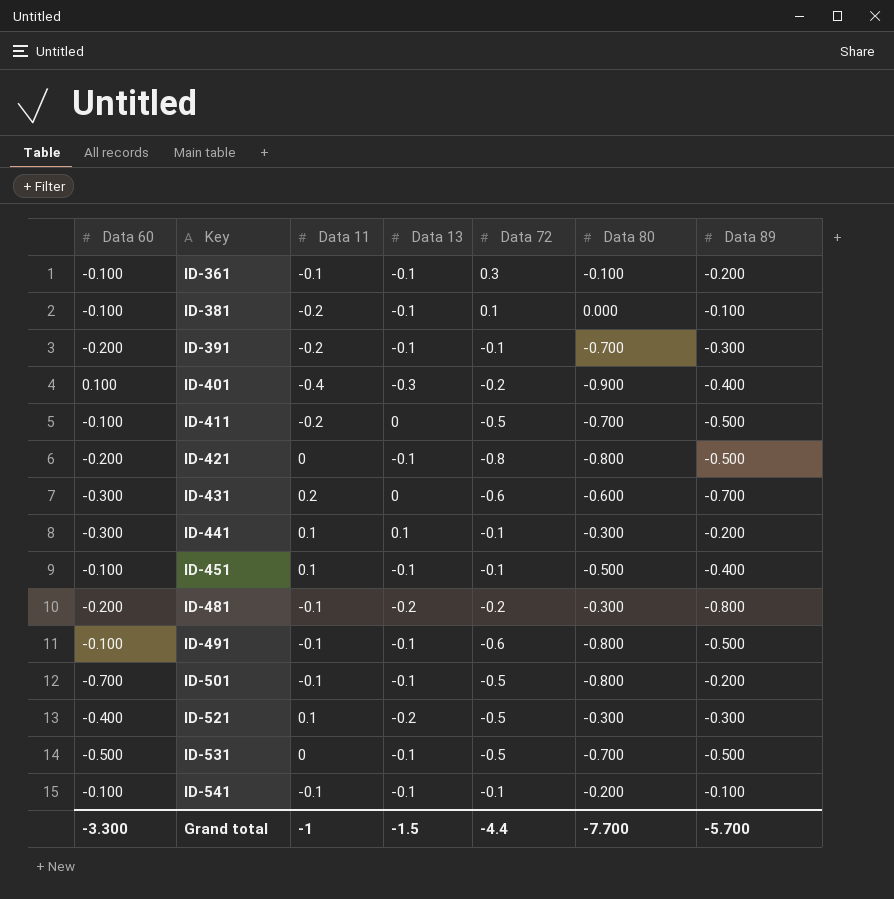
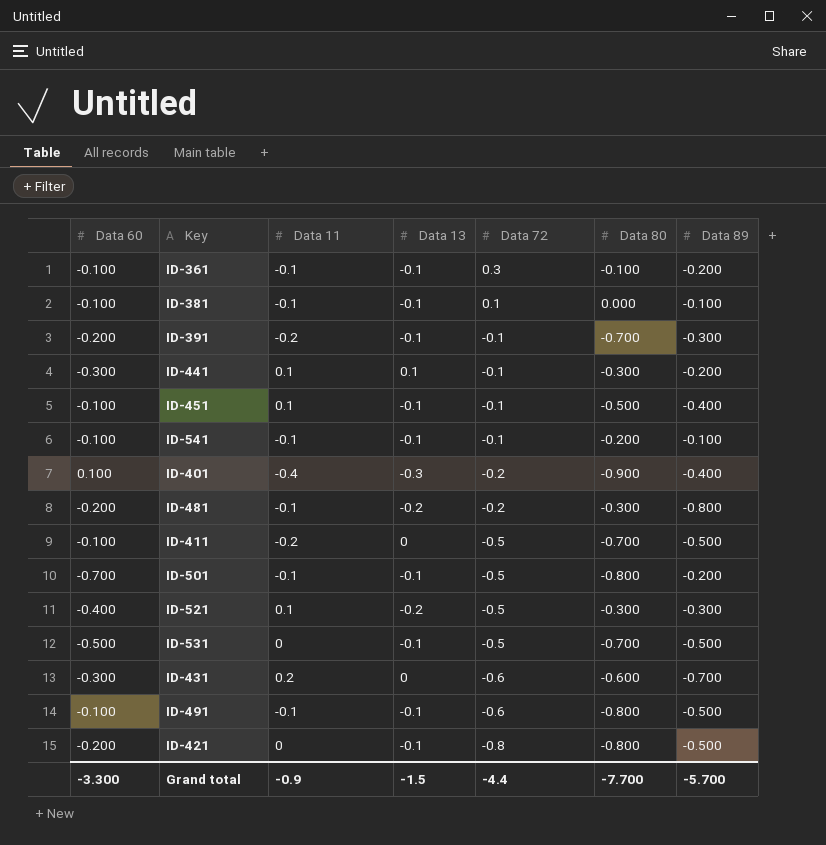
row order: Key ascending -> Data 72 descending
ID-381 | Data 11: -0.2 -> -0.1
Grand total | Data 11: -1 -> -0.9

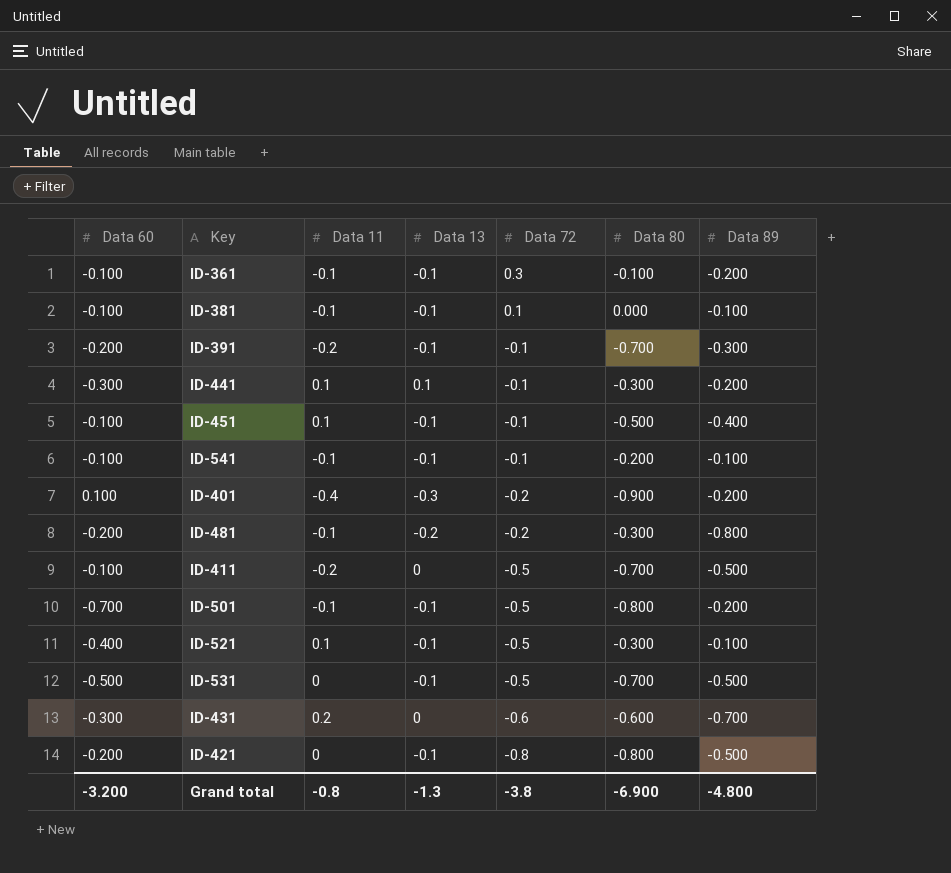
row ID-491: -0.100 | -0.1 | -0.1 | -0.6 | -0.800 | -0.500 -> none
ID-401 | Data 89: -0.400 -> -0.200
ID-521 | Data 13: -0.2 -> -0.1
ID-521 | Data 89: -0.300 -> -0.100
Grand total | Data 60: -3.300 -> -3.200
Grand total | Data 11: -0.9 -> -0.8
Grand total | Data 13: -1.5 -> -1.3
Grand total | Data 72: -4.4 -> -3.8
Grand total | Data 80: -7.700 -> -6.900
Grand total | Data 89: -5.700 -> -4.800

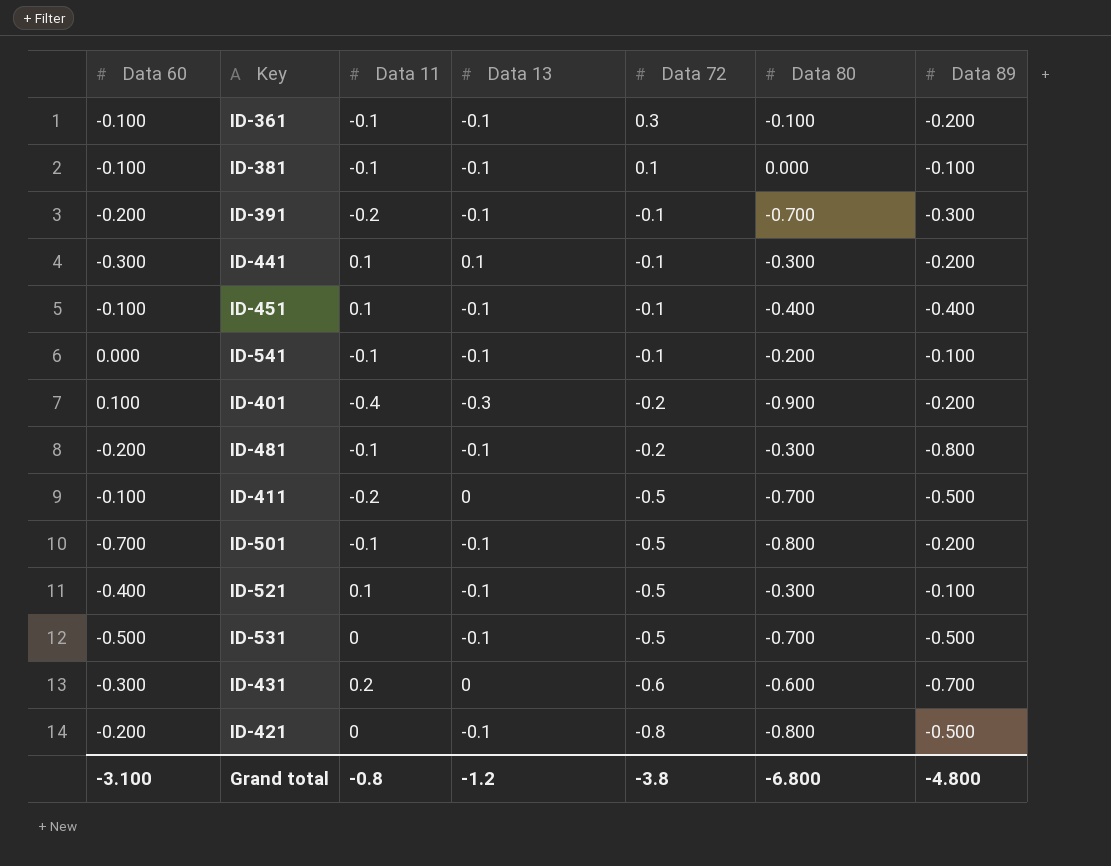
ID-451 | Data 80: -0.500 -> -0.400
ID-541 | Data 60: -0.100 -> 0.000
ID-481 | Data 13: -0.2 -> -0.1
Grand total | Data 60: -3.200 -> -3.100
Grand total | Data 13: -1.3 -> -1.2
Grand total | Data 80: -6.900 -> -6.800

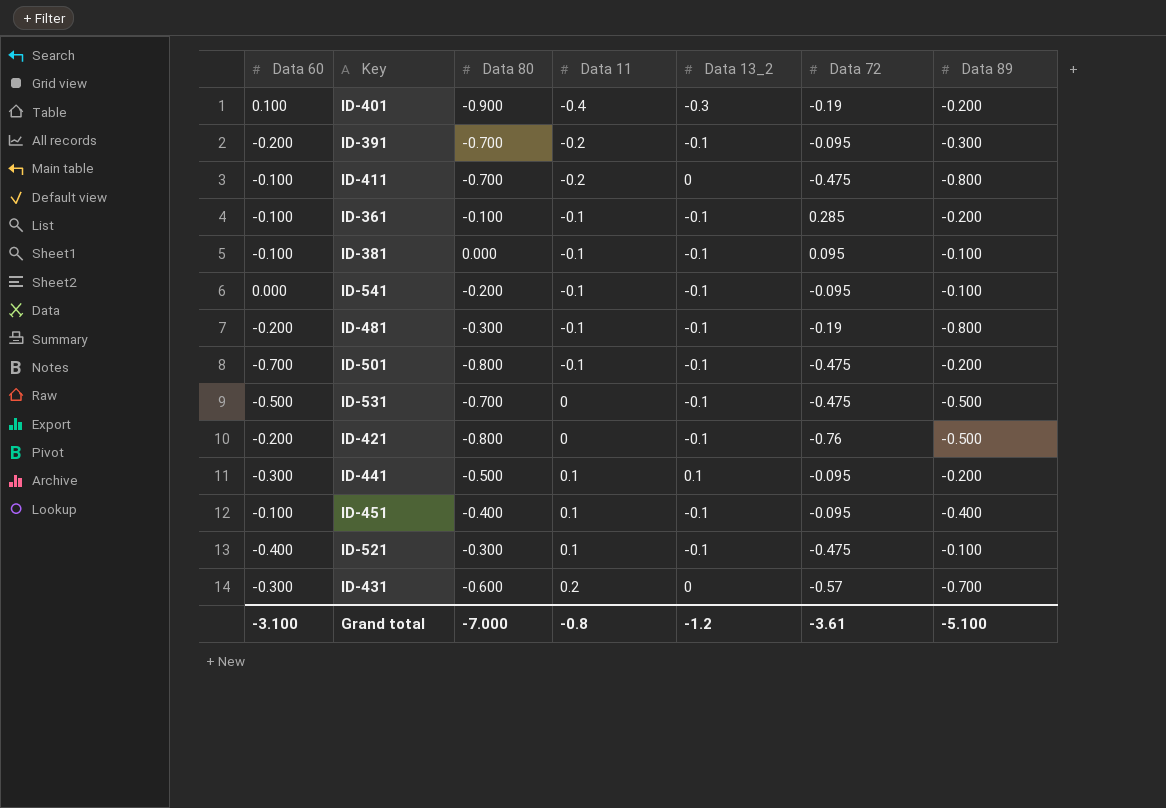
row order: Data 72 descending -> Data 11 ascending
column Data 80 | position: 6 -> 3
column name: Data 13 -> Data 13_2
ID-401 | Data 72: -0.2 -> -0.19
ID-391 | Data 72: -0.1 -> -0.095
ID-411 | Data 72: -0.5 -> -0.475
ID-411 | Data 89: -0.500 -> -0.800
ID-361 | Data 72: 0.3 -> 0.285
ID-381 | Data 72: 0.1 -> 0.095
ID-541 | Data 72: -0.1 -> -0.095
ID-481 | Data 72: -0.2 -> -0.19
ID-501 | Data 72: -0.5 -> -0.475
ID-531 | Data 72: -0.5 -> -0.475
ID-421 | Data 72: -0.8 -> -0.76
ID-441 | Data 80: -0.300 -> -0.500
ID-441 | Data 72: -0.1 -> -0.095
ID-451 | Data 72: -0.1 -> -0.095
ID-521 | Data 72: -0.5 -> -0.475
ID-431 | Data 72: -0.6 -> -0.57
Grand total | Data 80: -6.800 -> -7.000
Grand total | Data 72: -3.8 -> -3.61
Grand total | Data 89: -4.800 -> -5.100

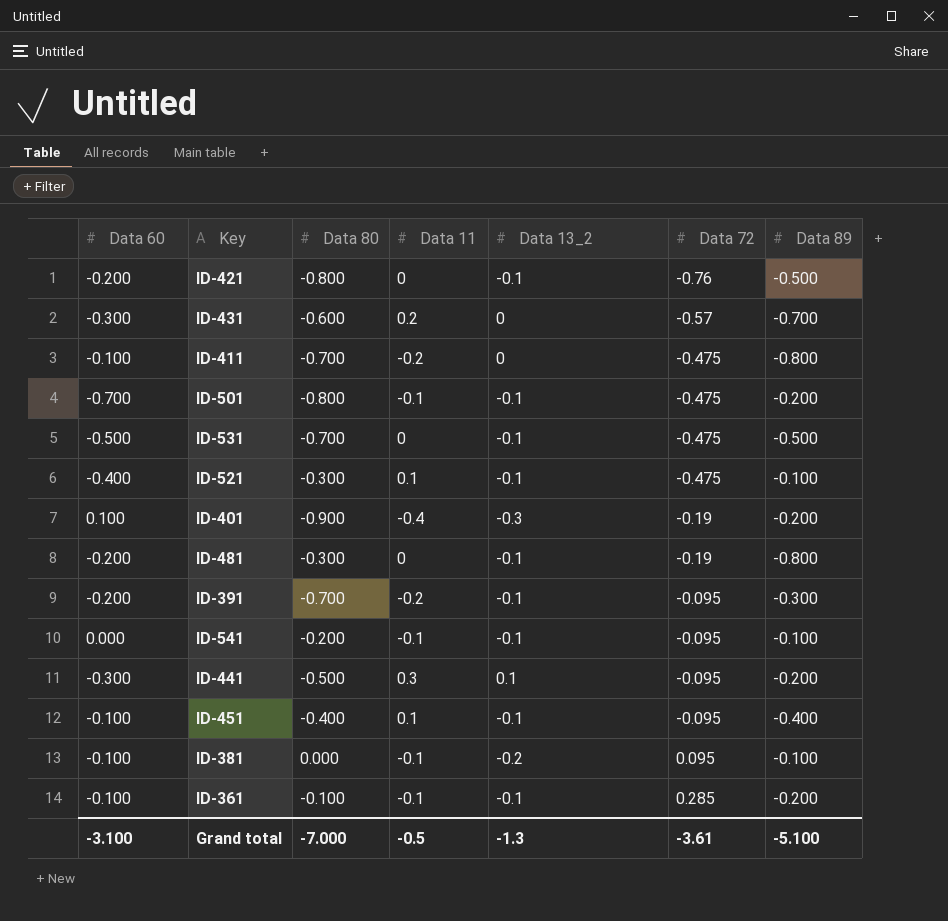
row order: Data 11 ascending -> Data 72 ascending
ID-481 | Data 11: -0.1 -> 0
ID-441 | Data 11: 0.1 -> 0.3
ID-381 | Data 13_2: -0.1 -> -0.2
Grand total | Data 11: -0.8 -> -0.5
Grand total | Data 13_2: -1.2 -> -1.3

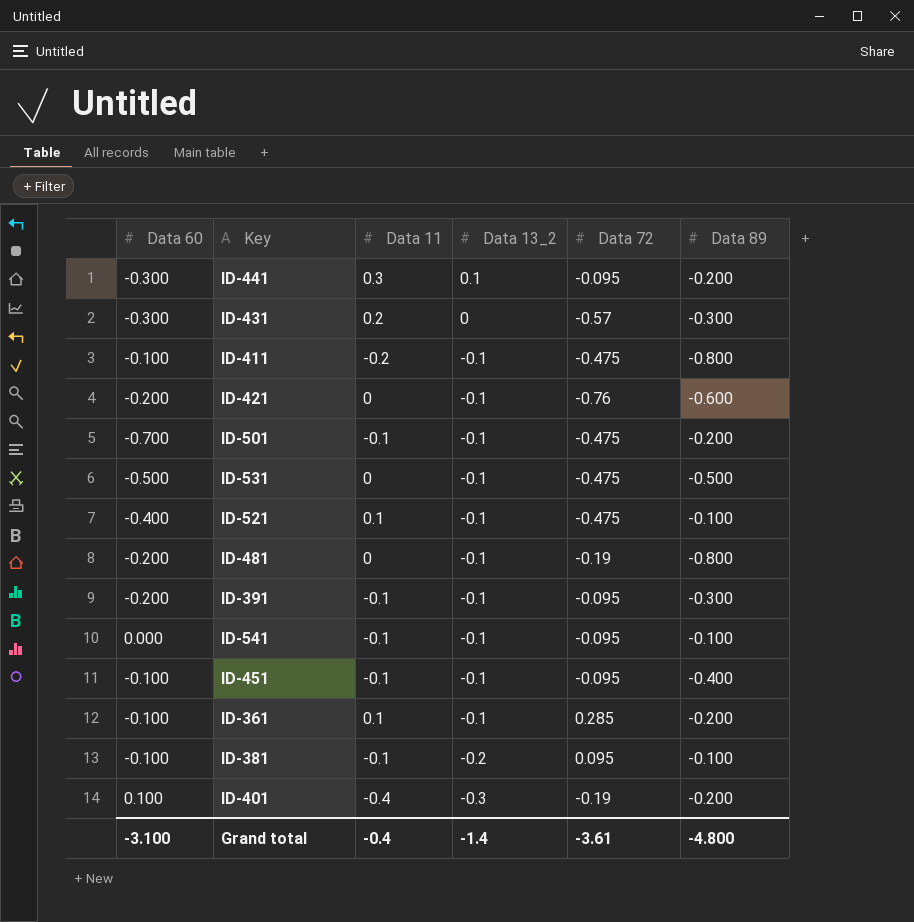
row order: Data 72 ascending -> Data 13_2 descending
column Data 80 | position: 3 -> none
ID-431 | Data 89: -0.700 -> -0.300
ID-411 | Data 13_2: 0 -> -0.1
ID-421 | Data 89: -0.500 -> -0.600
ID-391 | Data 11: -0.2 -> -0.1
ID-451 | Data 11: 0.1 -> -0.1
ID-361 | Data 11: -0.1 -> 0.1
Grand total | Data 11: -0.5 -> -0.4
Grand total | Data 13_2: -1.3 -> -1.4
Grand total | Data 89: -5.100 -> -4.800

